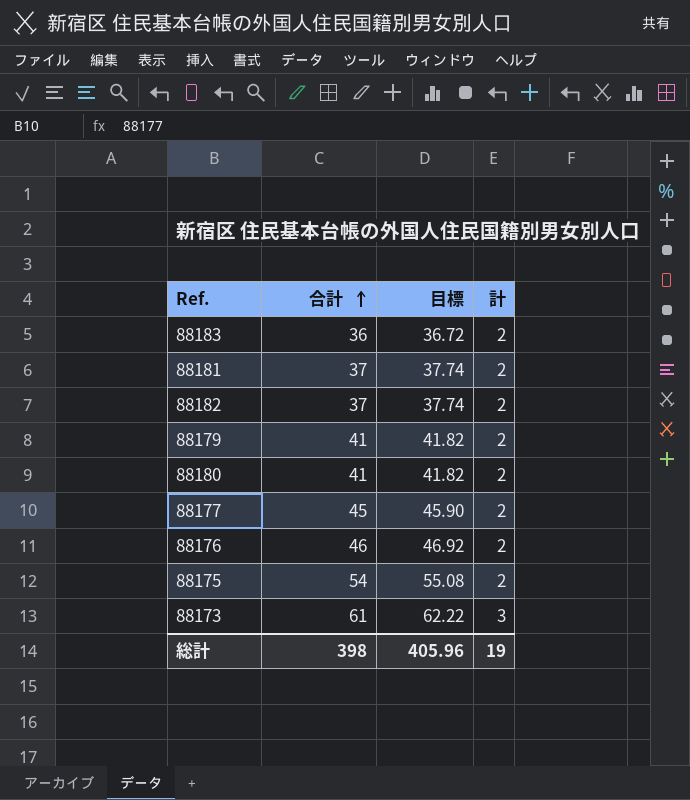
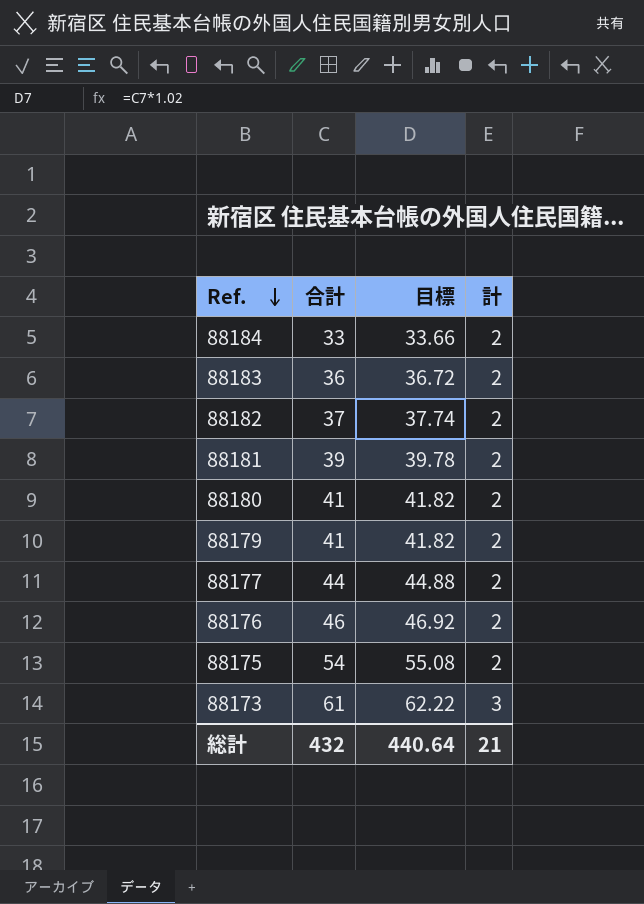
row order: 合計 ascending -> Ref. descending
row 88184: none -> 33 | 33.66 | 2
88181 | 合計: 37 -> 39
88181 | 目標: 37.74 -> 39.78
88177 | 合計: 45 -> 44
88177 | 目標: 45.90 -> 44.88
総計 | 合計: 398 -> 432
総計 | 目標: 405.96 -> 440.64
総計 | 計: 19 -> 21

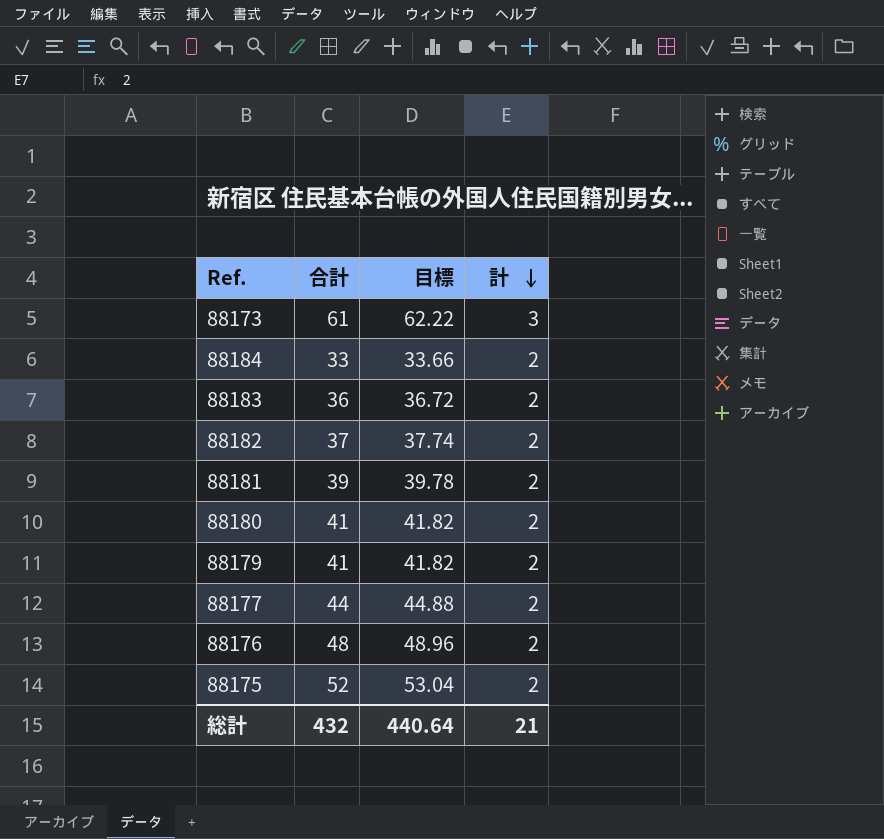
row order: Ref. descending -> 計 descending
88176 | 合計: 46 -> 48
88176 | 目標: 46.92 -> 48.96
88175 | 合計: 54 -> 52
88175 | 目標: 55.08 -> 53.04

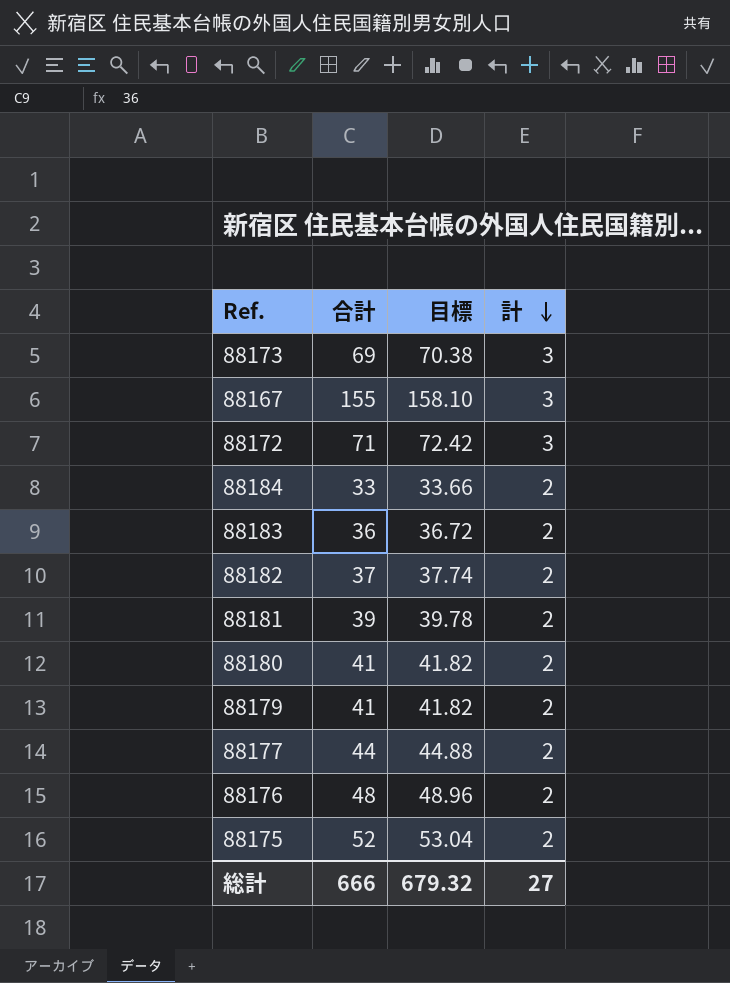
88173 | 合計: 61 -> 69
88173 | 目標: 62.22 -> 70.38
row 88167: none -> 155 | 158.10 | 3
row 88172: none -> 71 | 72.42 | 3
総計 | 合計: 432 -> 666
総計 | 目標: 440.64 -> 679.32
総計 | 計: 21 -> 27

